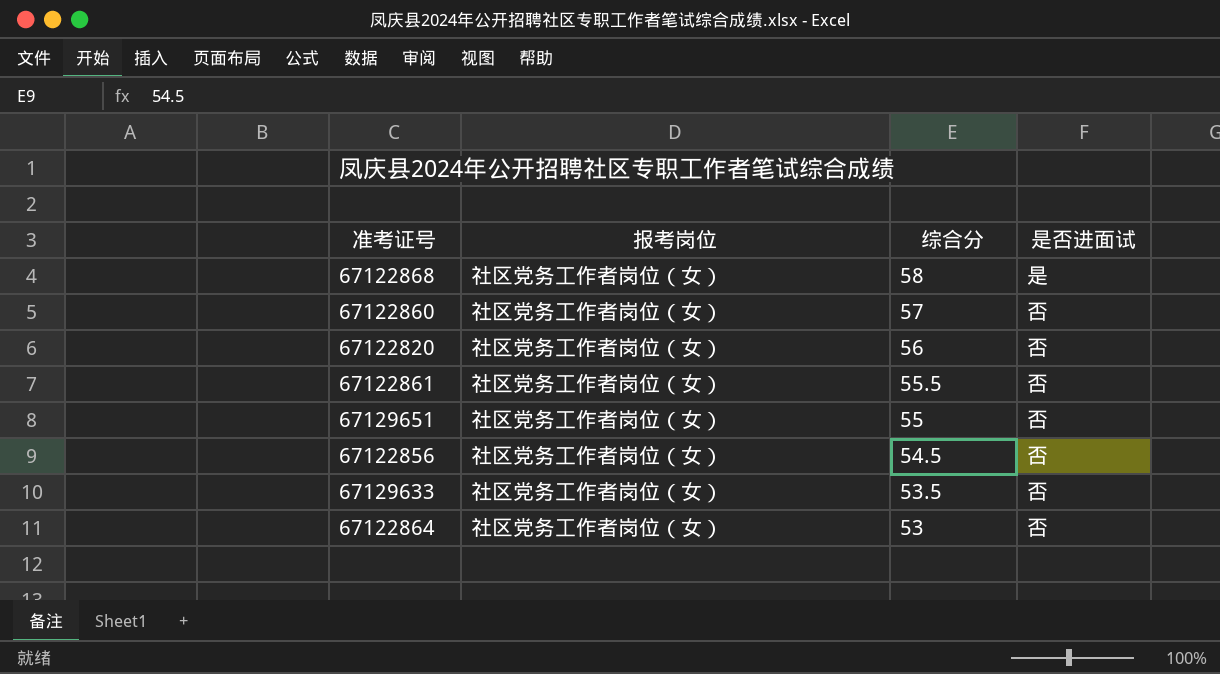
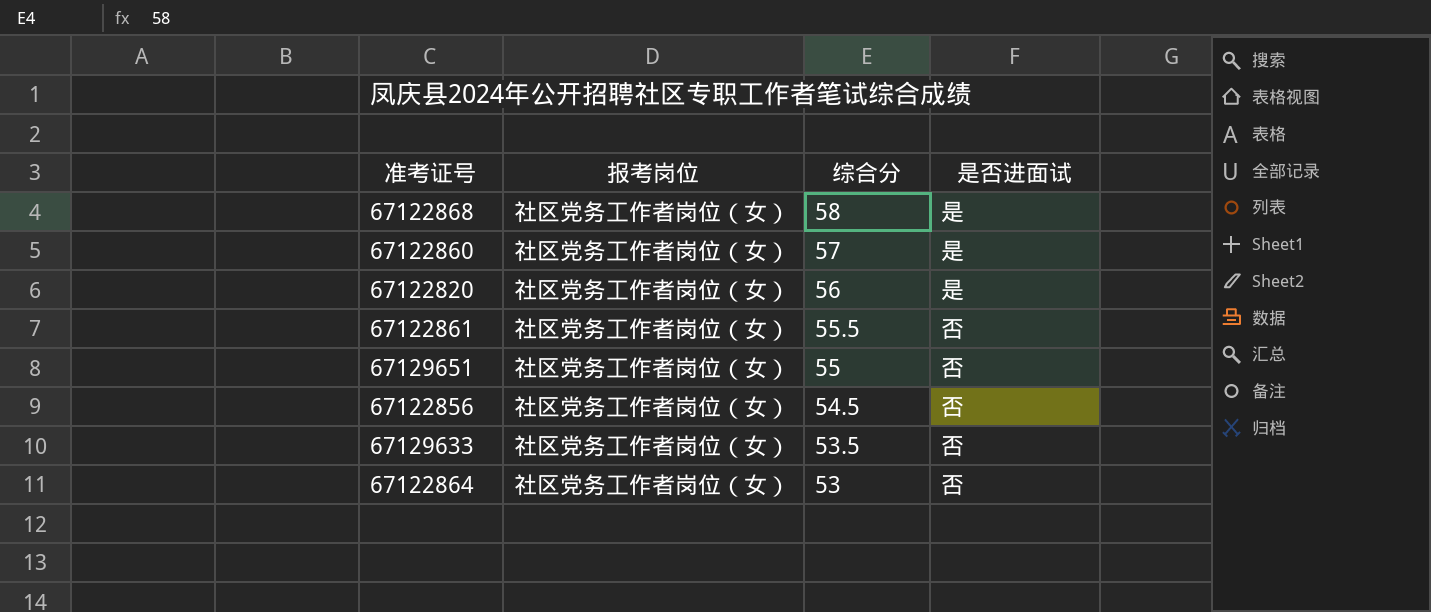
67122860 | 是否进面试: 否 -> 是
67122820 | 是否进面试: 否 -> 是

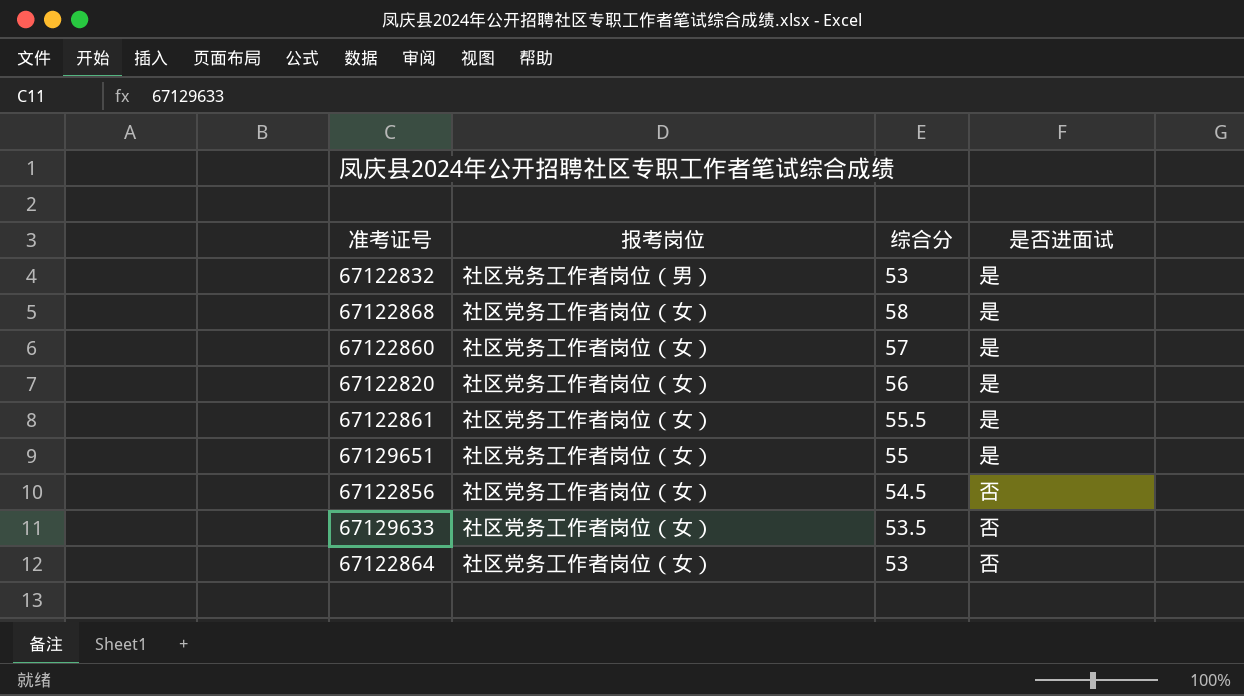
row 67122832: none -> 社区党务工作者岗位（男） | 53 | 是
67122861 | 是否进面试: 否 -> 是
67129651 | 是否进面试: 否 -> 是

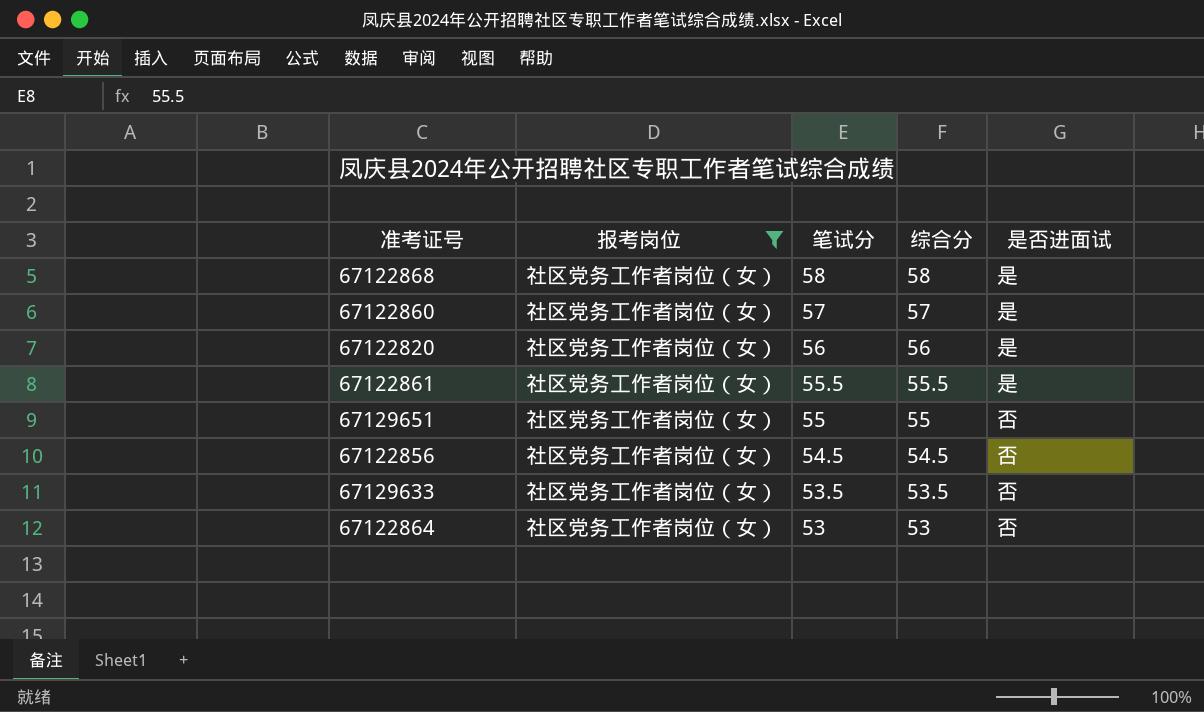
filter: none -> 报考岗位 = 社区党务工作者岗位（女）
column 笔试分 | position: none -> 3
67129651 | 是否进面试: 是 -> 否

